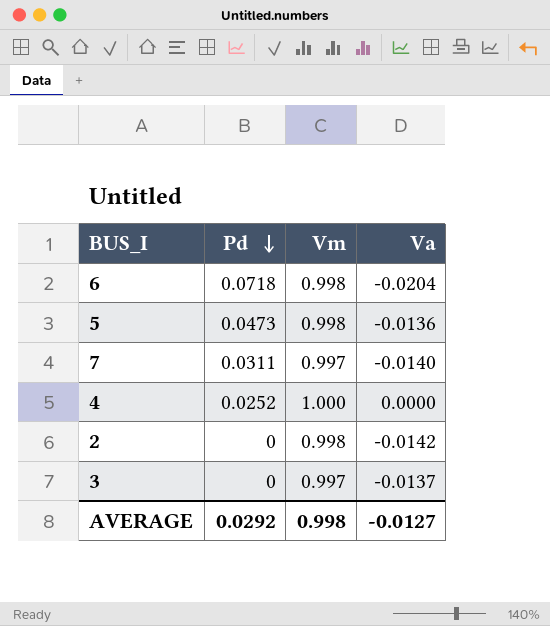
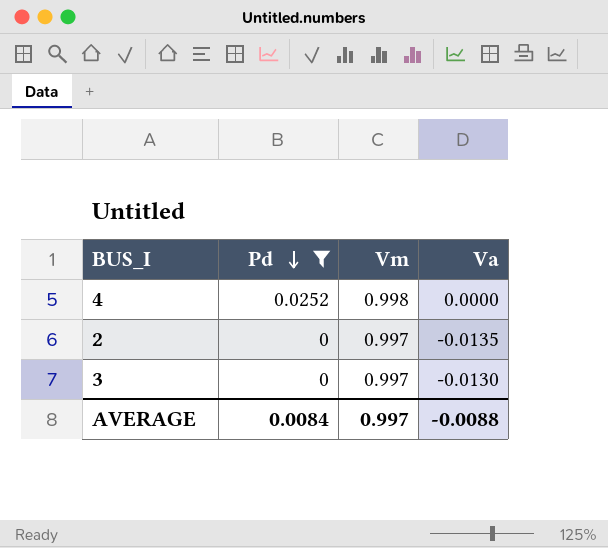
filter: none -> Pd <= 0.0252
4 | Vm: 1.000 -> 0.998
2 | Vm: 0.998 -> 0.997
2 | Va: -0.0142 -> -0.0135
3 | Va: -0.0137 -> -0.0130
AVERAGE | Pd: 0.0292 -> 0.0084
AVERAGE | Vm: 0.998 -> 0.997
AVERAGE | Va: -0.0127 -> -0.0088

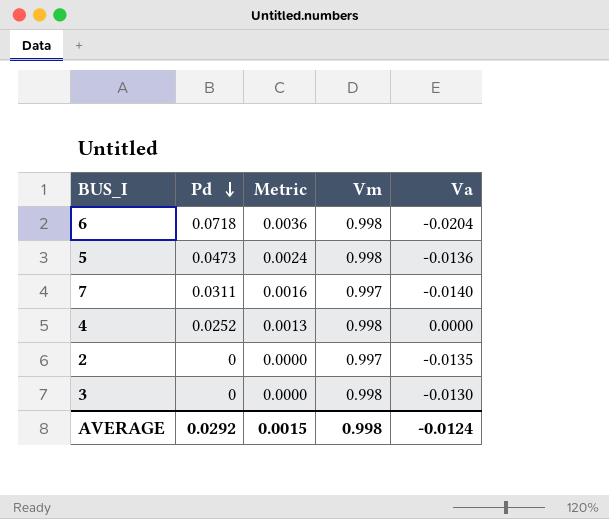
filter: Pd <= 0.0252 -> none
column Metric | formula: none -> [Pd] * 0.05
3 | Vm: 0.997 -> 0.998
AVERAGE | Pd: 0.0084 -> 0.0292
AVERAGE | Vm: 0.997 -> 0.998
AVERAGE | Va: -0.0088 -> -0.0124

